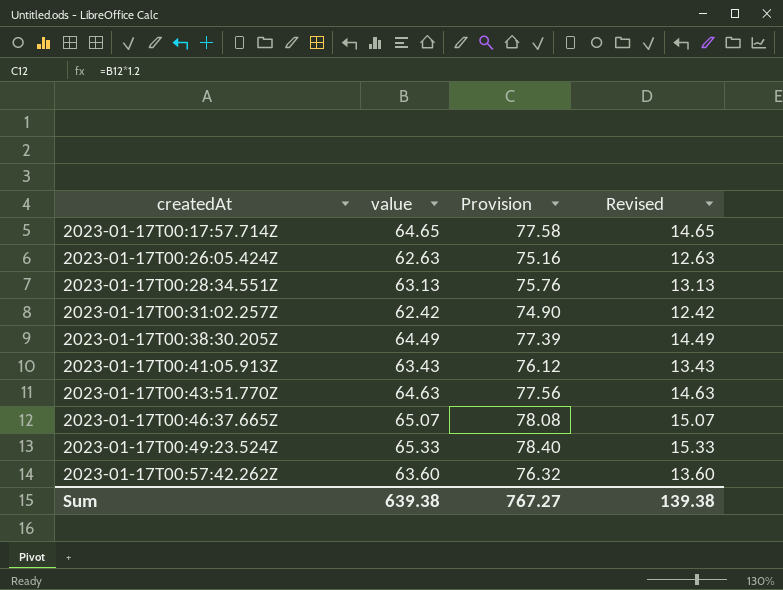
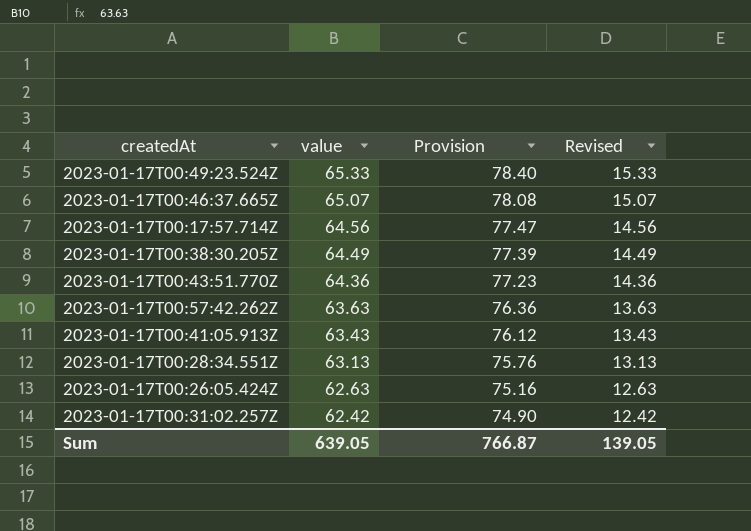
row order: createdAt ascending -> value descending
2023-01-17T00:17:57.714Z | value: 64.65 -> 64.56
2023-01-17T00:17:57.714Z | Provision: 77.58 -> 77.47
2023-01-17T00:17:57.714Z | Revised: 14.65 -> 14.56
2023-01-17T00:43:51.770Z | value: 64.63 -> 64.36
2023-01-17T00:43:51.770Z | Provision: 77.56 -> 77.23
2023-01-17T00:43:51.770Z | Revised: 14.63 -> 14.36
2023-01-17T00:57:42.262Z | value: 63.60 -> 63.63
2023-01-17T00:57:42.262Z | Provision: 76.32 -> 76.36
2023-01-17T00:57:42.262Z | Revised: 13.60 -> 13.63
Sum | value: 639.38 -> 639.05
Sum | Provision: 767.27 -> 766.87
Sum | Revised: 139.38 -> 139.05

